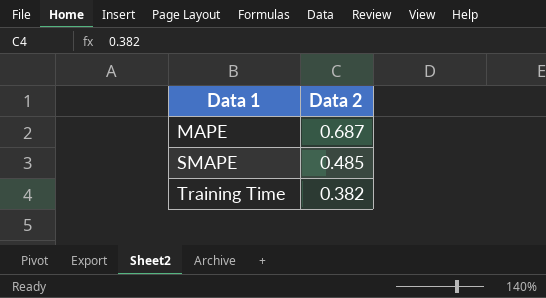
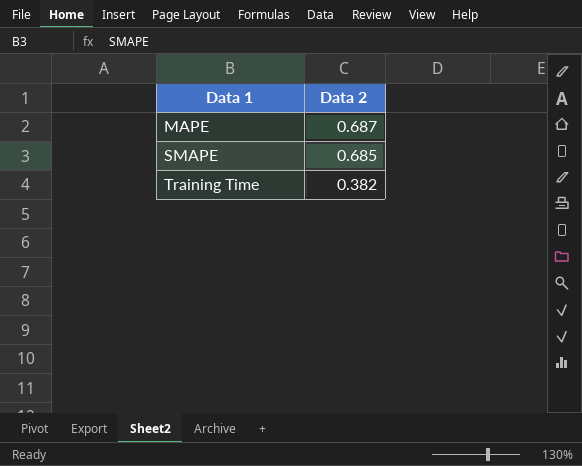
SMAPE | Data 2: 0.485 -> 0.685

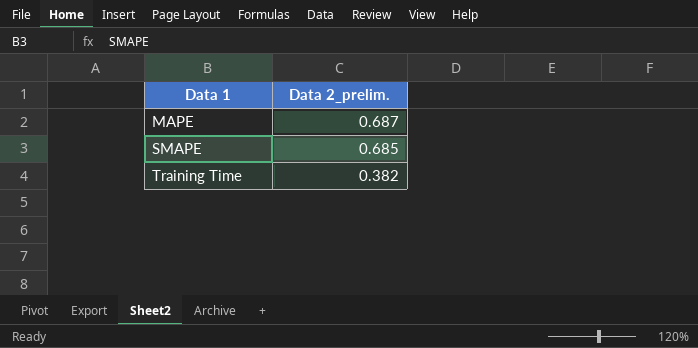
column name: Data 2 -> Data 2_prelim.

